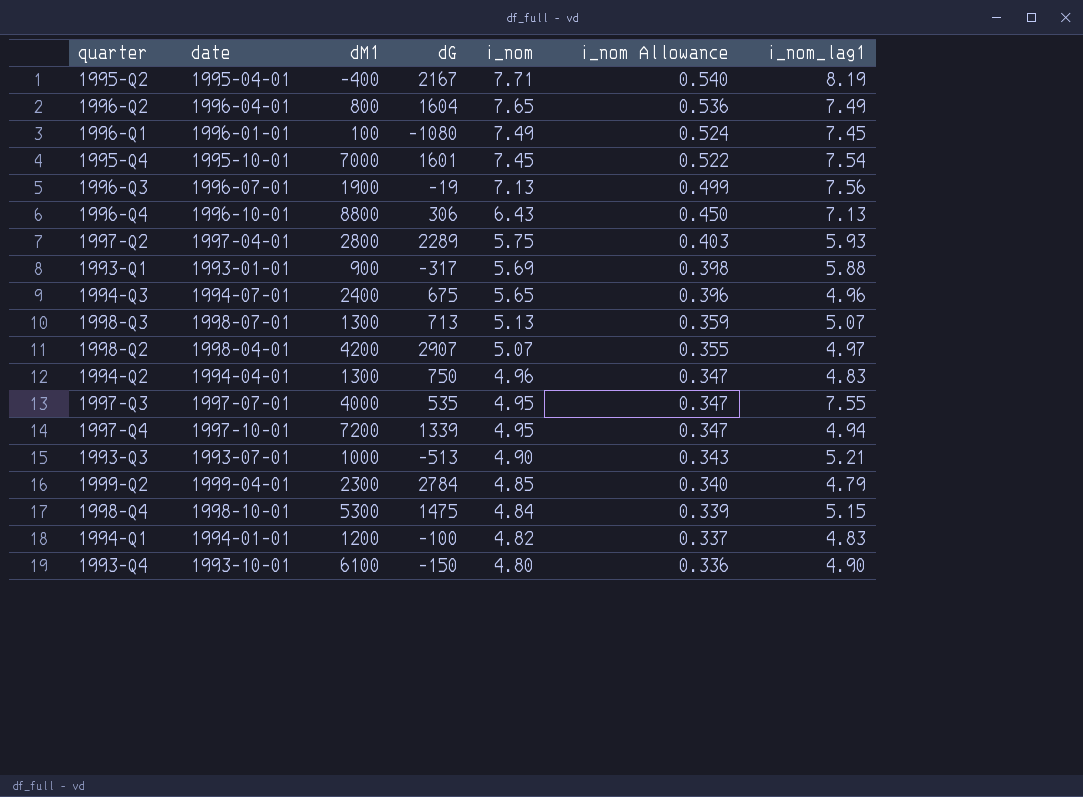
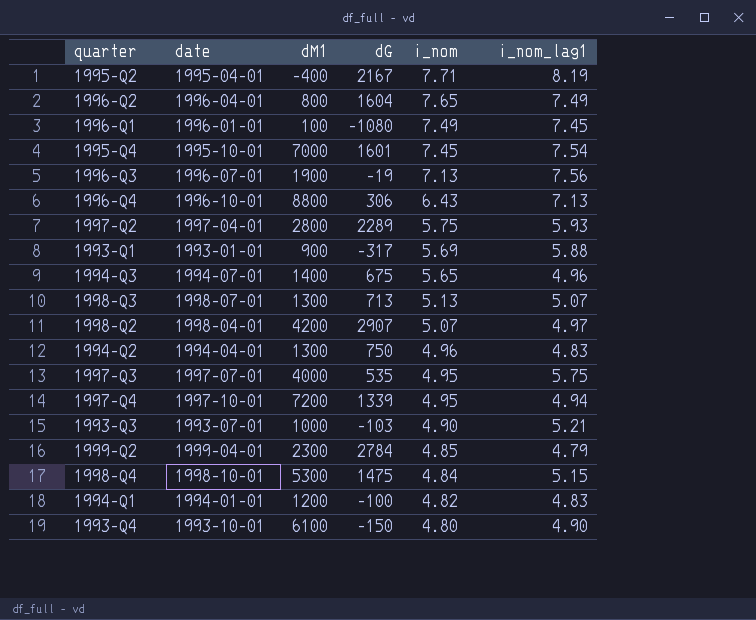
column i_nom Allowance | formula: [i_nom] * 0.07 -> none
1994-Q3 | dM1: 2400 -> 1400
1997-Q3 | i_nom_lag1: 7.55 -> 5.75
1993-Q3 | dG: -513 -> -103

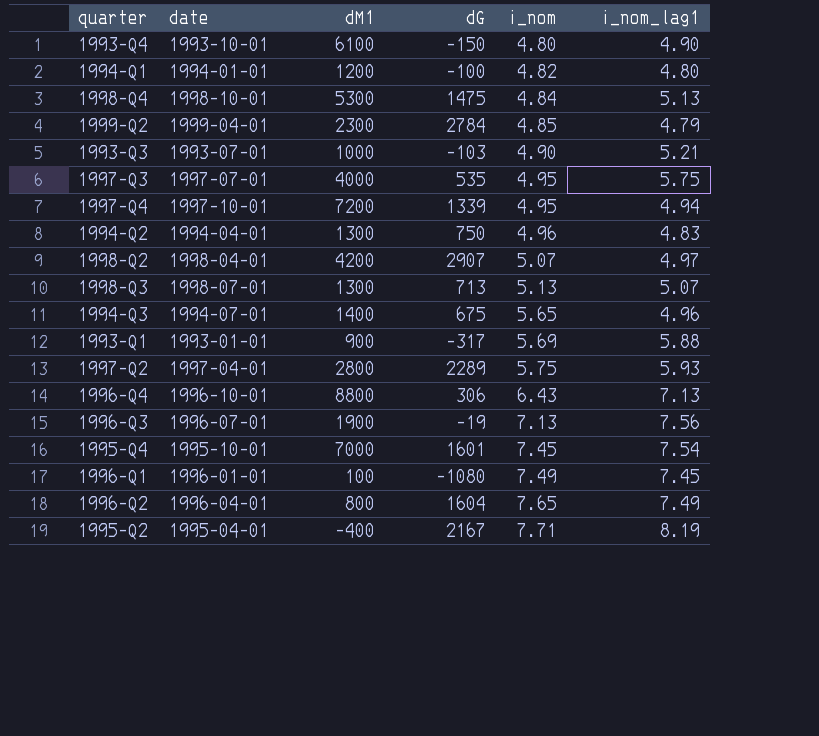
row order: i_nom descending -> i_nom ascending
1994-Q1 | i_nom_lag1: 4.83 -> 4.80
1998-Q4 | i_nom_lag1: 5.15 -> 5.13

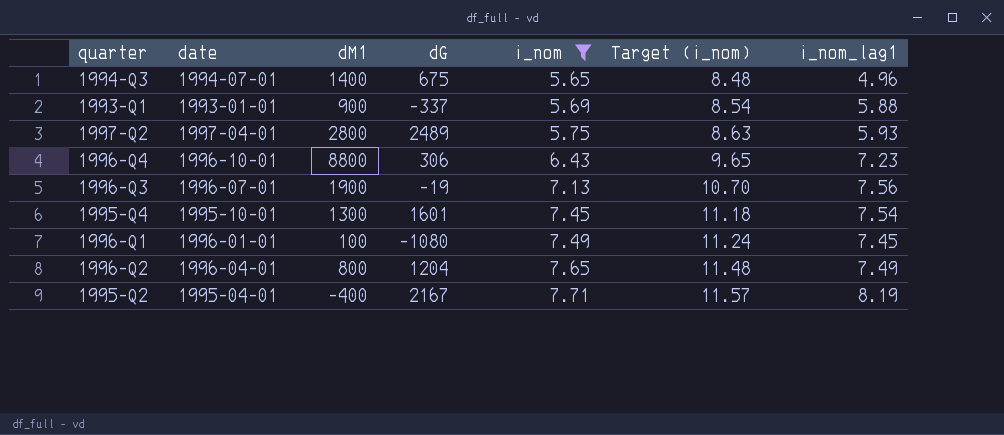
filter: none -> i_nom >= 5.65
column Target (i_nom) | formula: none -> [i_nom] * 1.5
1993-Q1 | dG: -317 -> -337
1997-Q2 | dG: 2289 -> 2489
1996-Q4 | i_nom_lag1: 7.13 -> 7.23
1995-Q4 | dM1: 7000 -> 1300
1996-Q2 | dG: 1604 -> 1204

